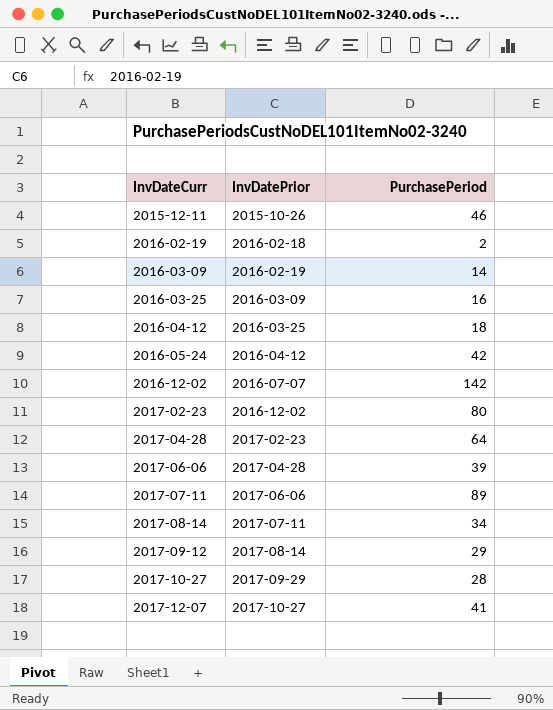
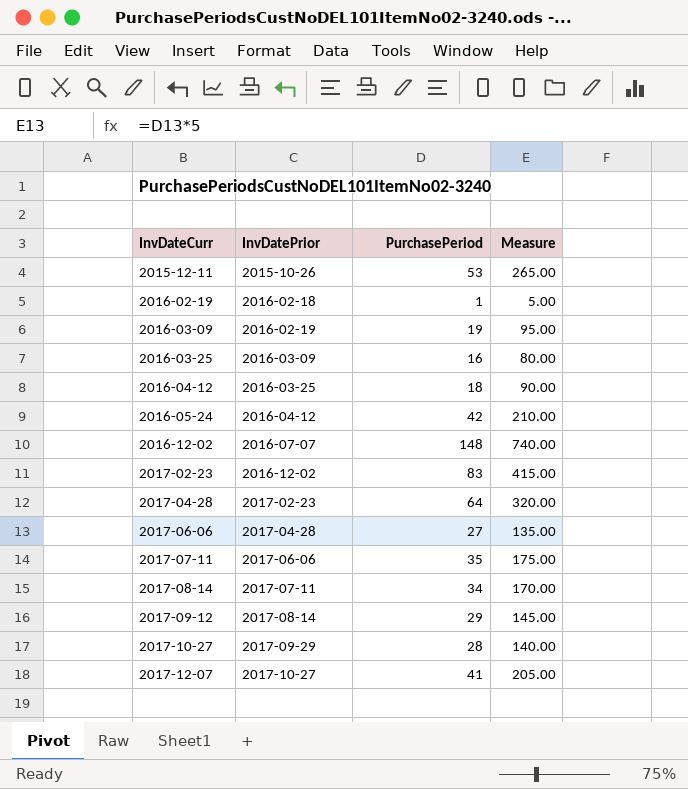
column Measure | formula: none -> [PurchasePeriod] * 5
2015-12-11 | PurchasePeriod: 46 -> 53
2016-02-19 | PurchasePeriod: 2 -> 1
2016-03-09 | PurchasePeriod: 14 -> 19
2016-12-02 | PurchasePeriod: 142 -> 148
2017-02-23 | PurchasePeriod: 80 -> 83
2017-06-06 | PurchasePeriod: 39 -> 27
2017-07-11 | PurchasePeriod: 89 -> 35

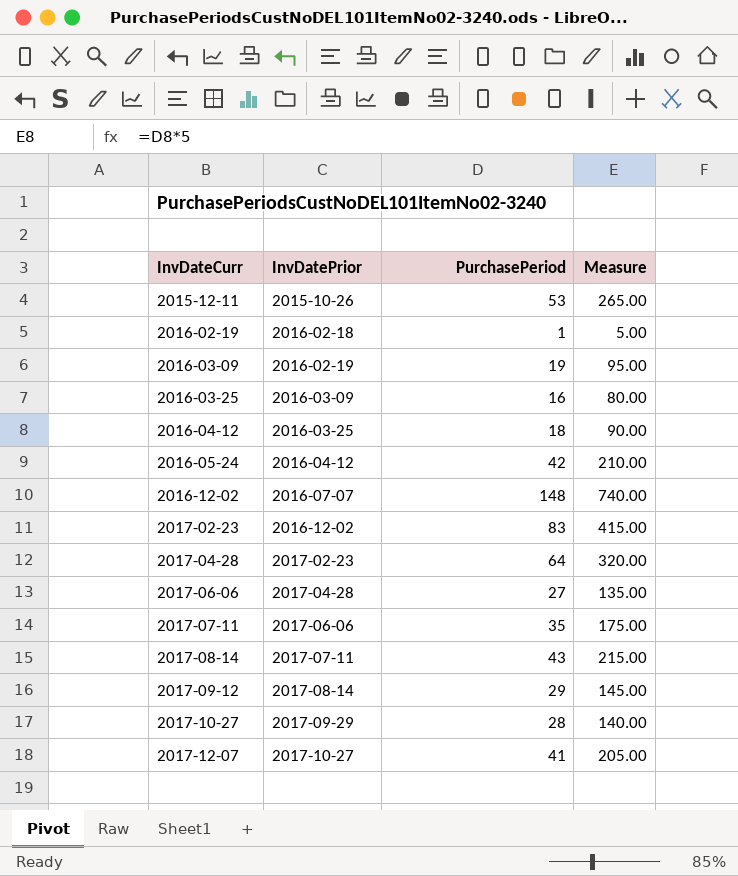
2017-08-14 | PurchasePeriod: 34 -> 43
2017-08-14 | Measure: 170.00 -> 215.00

